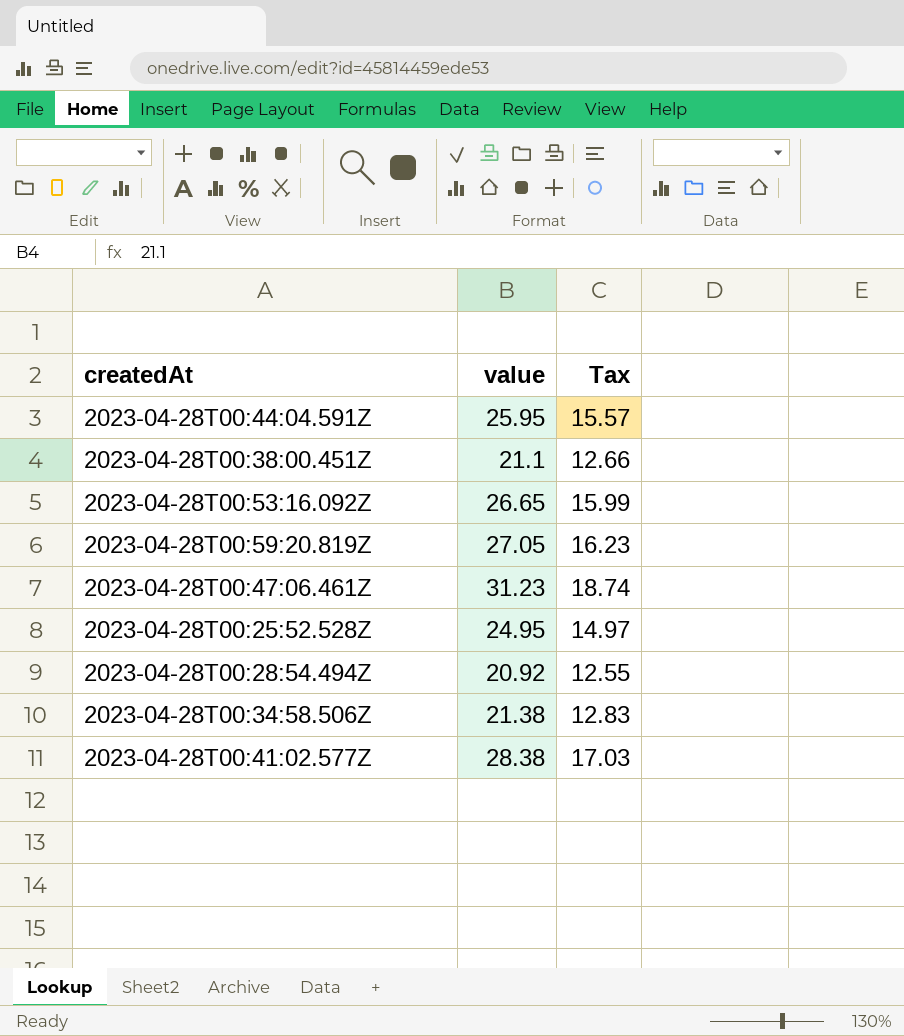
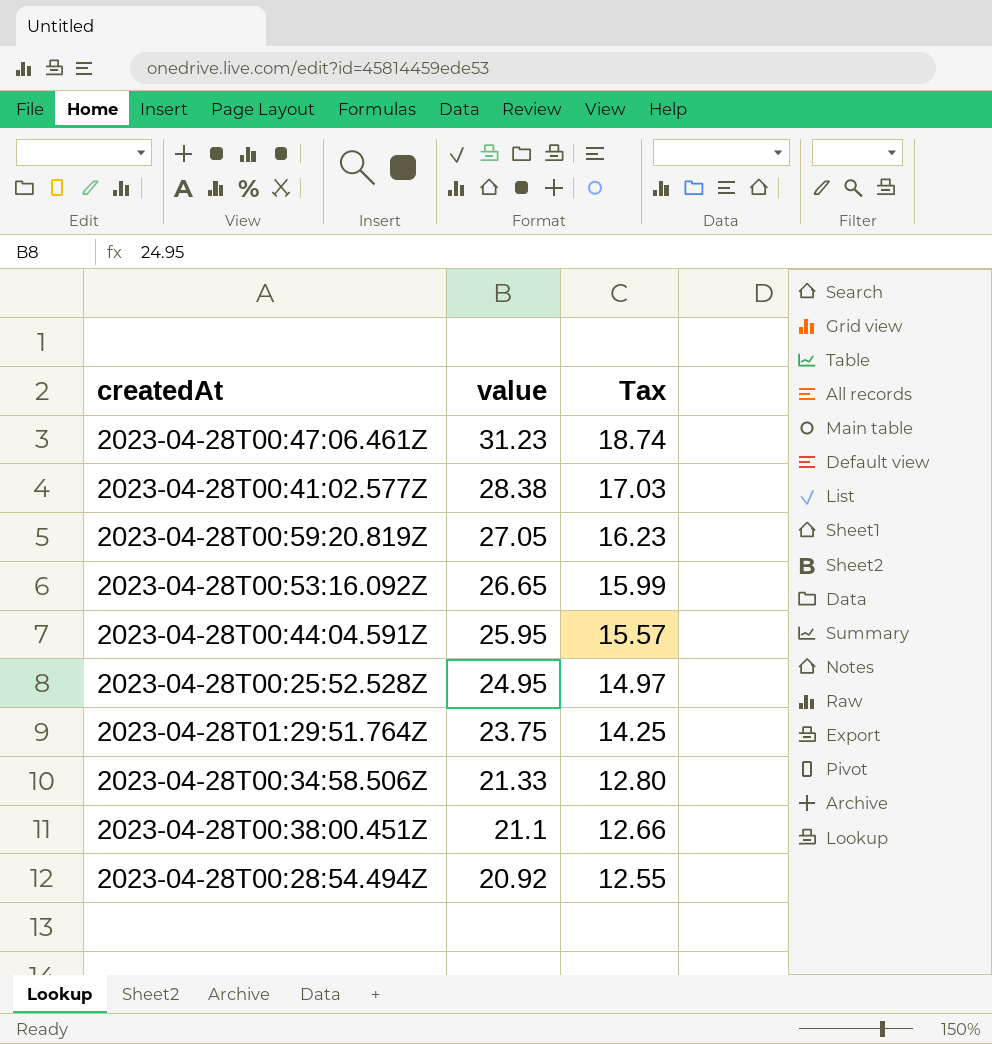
row order: none -> value descending
row 2023-04-28T01:29:51.764Z: none -> 23.75 | 14.25
2023-04-28T00:34:58.506Z | value: 21.38 -> 21.33
2023-04-28T00:34:58.506Z | Tax: 12.83 -> 12.80

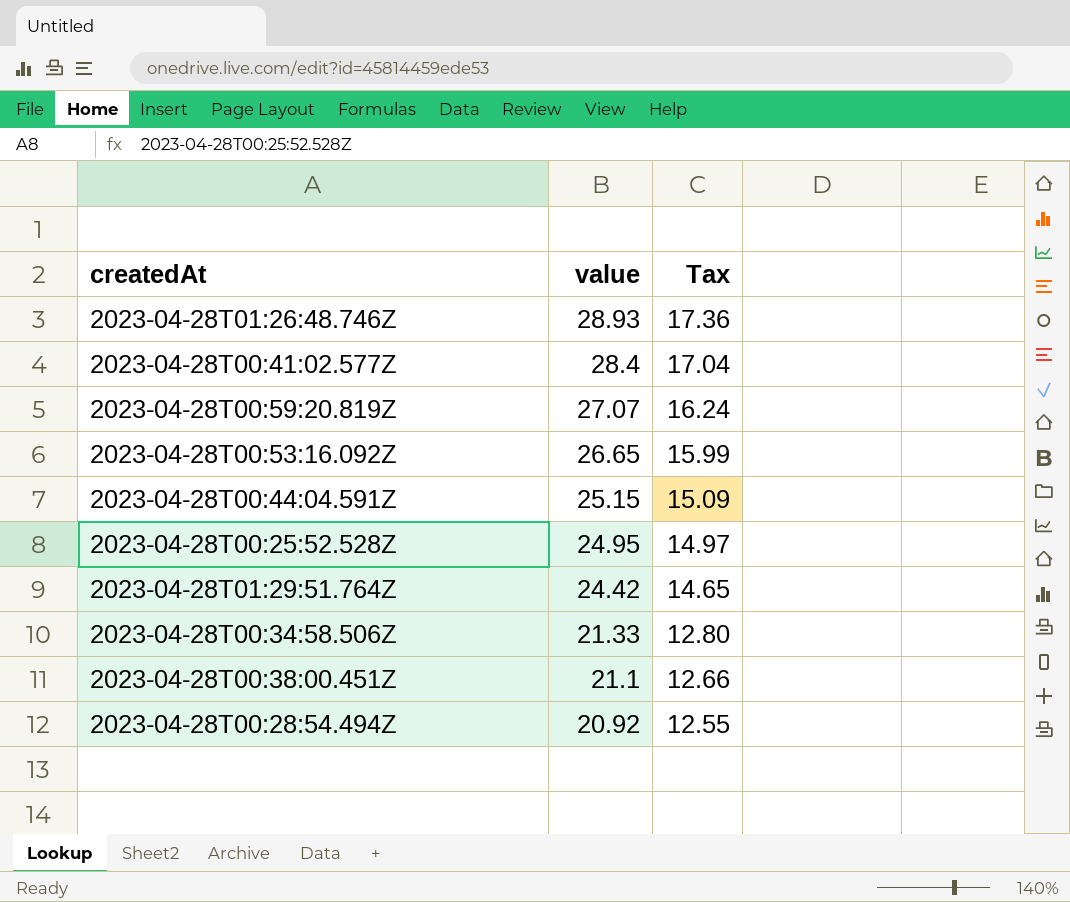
row 2023-04-28T00:47:06.461Z: 31.23 | 18.74 -> none
row 2023-04-28T01:26:48.746Z: none -> 28.93 | 17.36
2023-04-28T00:41:02.577Z | value: 28.38 -> 28.4
2023-04-28T00:41:02.577Z | Tax: 17.03 -> 17.04
2023-04-28T00:59:20.819Z | value: 27.05 -> 27.07
2023-04-28T00:59:20.819Z | Tax: 16.23 -> 16.24
2023-04-28T00:44:04.591Z | value: 25.95 -> 25.15
2023-04-28T00:44:04.591Z | Tax: 15.57 -> 15.09
2023-04-28T01:29:51.764Z | value: 23.75 -> 24.42
2023-04-28T01:29:51.764Z | Tax: 14.25 -> 14.65

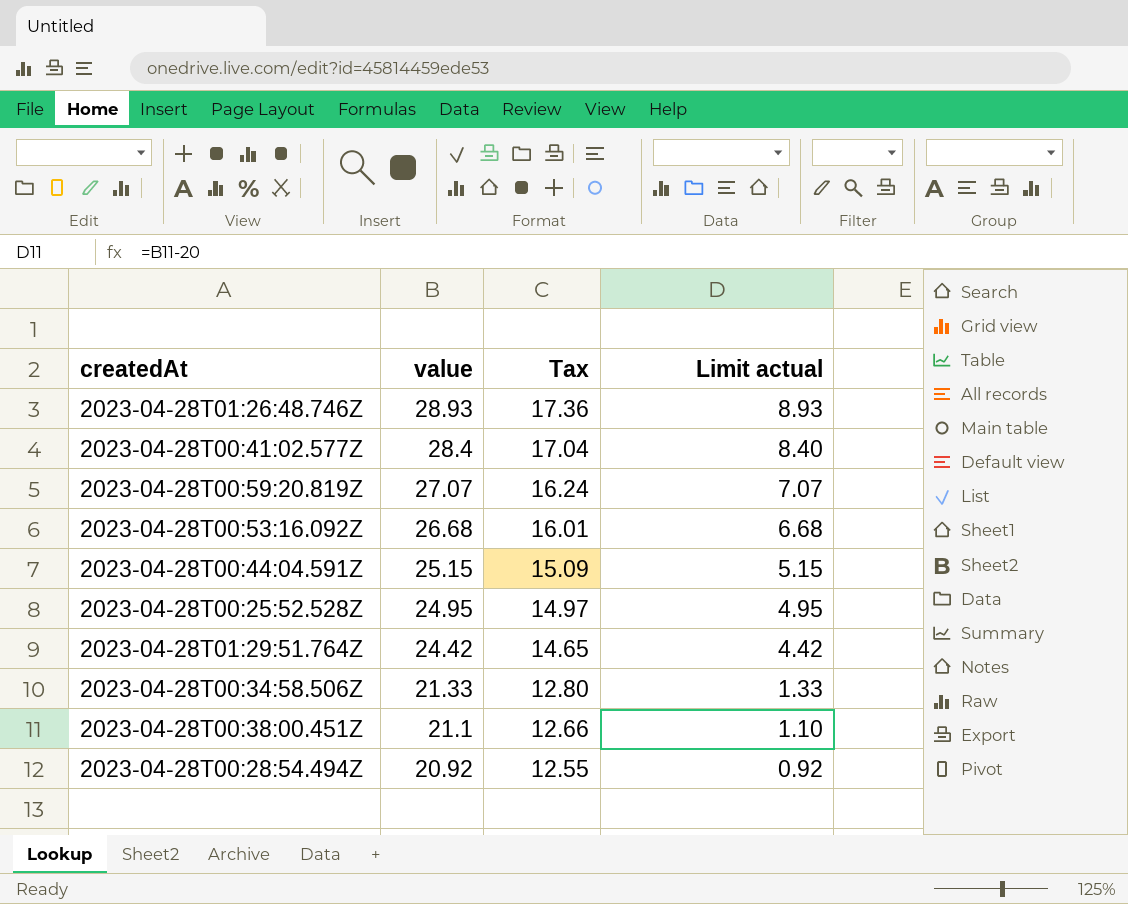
column Limit actual | formula: none -> [value] - 20
2023-04-28T00:53:16.092Z | value: 26.65 -> 26.68
2023-04-28T00:53:16.092Z | Tax: 15.99 -> 16.01

